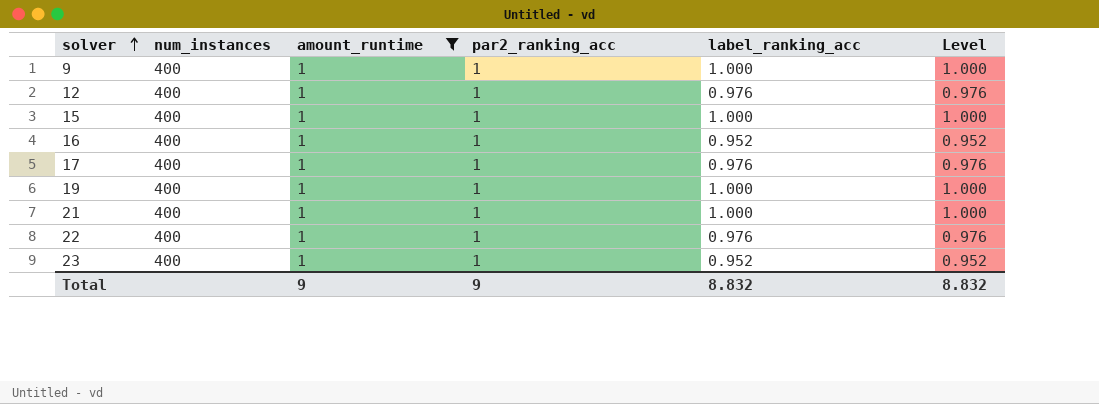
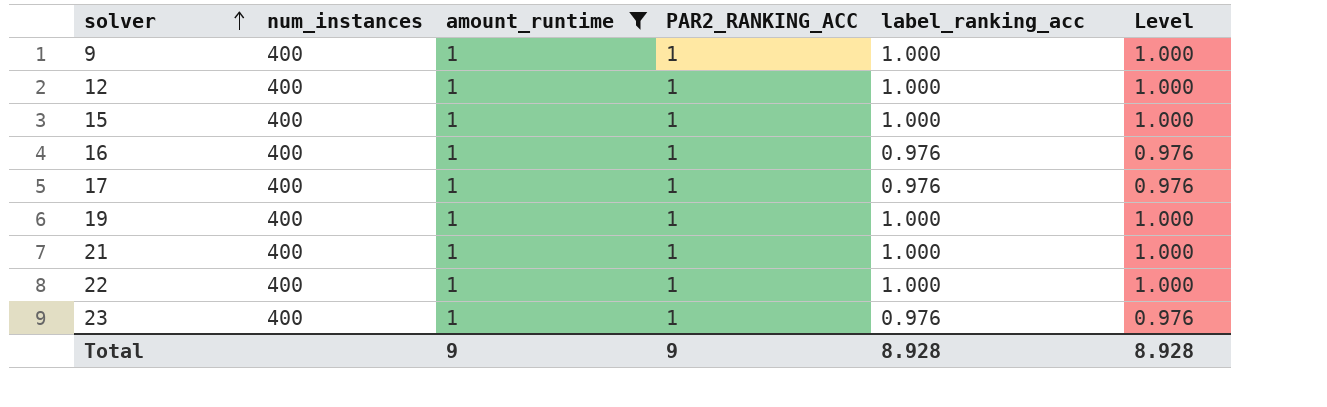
column name: par2_ranking_acc -> PAR2_RANKING_ACC
12 | label_ranking_acc: 0.976 -> 1.000
12 | Level: 0.976 -> 1.000
16 | label_ranking_acc: 0.952 -> 0.976
16 | Level: 0.952 -> 0.976
22 | label_ranking_acc: 0.976 -> 1.000
22 | Level: 0.976 -> 1.000
23 | label_ranking_acc: 0.952 -> 0.976
23 | Level: 0.952 -> 0.976
Total | label_ranking_acc: 8.832 -> 8.928
Total | Level: 8.832 -> 8.928

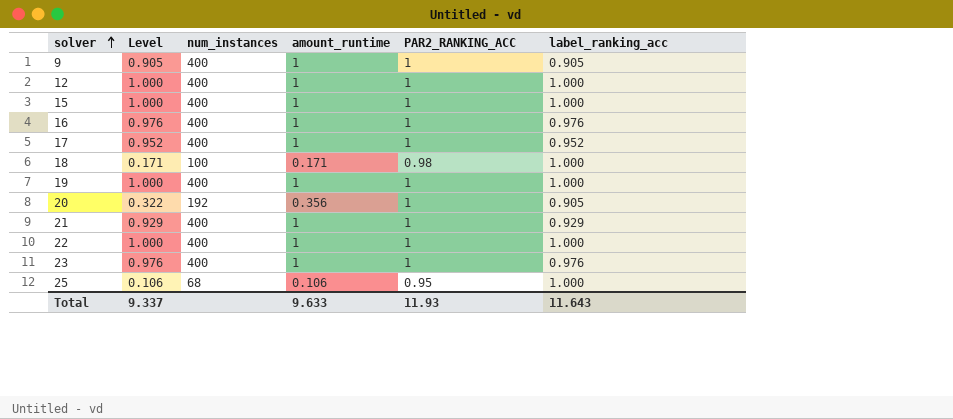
filter: amount_runtime = 1 -> none
column Level | position: 6 -> 2
9 | Level: 1.000 -> 0.905
9 | label_ranking_acc: 1.000 -> 0.905
17 | Level: 0.976 -> 0.952
17 | label_ranking_acc: 0.976 -> 0.952
21 | Level: 1.000 -> 0.929
21 | label_ranking_acc: 1.000 -> 0.929
Total | Level: 8.928 -> 9.337
Total | amount_runtime: 9 -> 9.633
Total | PAR2_RANKING_ACC: 9 -> 11.93
Total | label_ranking_acc: 8.928 -> 11.643

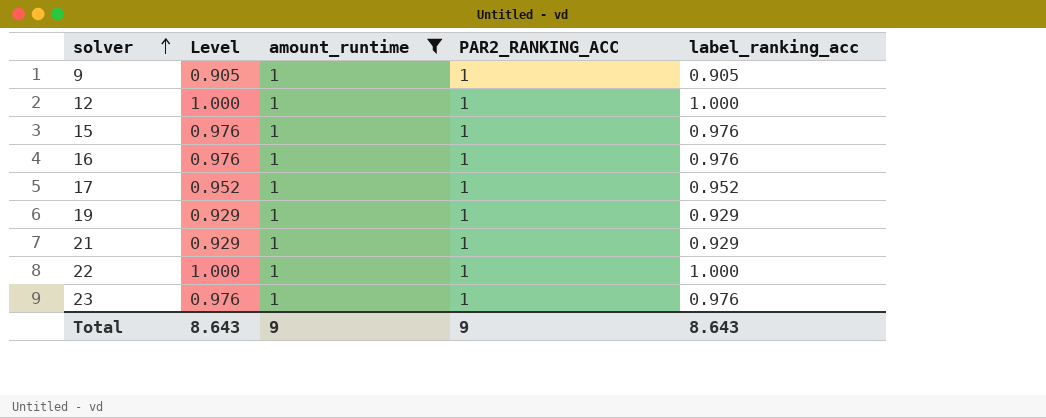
filter: none -> amount_runtime = 1
column num_instances | position: 3 -> none
15 | Level: 1.000 -> 0.976
15 | label_ranking_acc: 1.000 -> 0.976
19 | Level: 1.000 -> 0.929
19 | label_ranking_acc: 1.000 -> 0.929
Total | Level: 9.337 -> 8.643
Total | amount_runtime: 9.633 -> 9
Total | PAR2_RANKING_ACC: 11.93 -> 9
Total | label_ranking_acc: 11.643 -> 8.643

